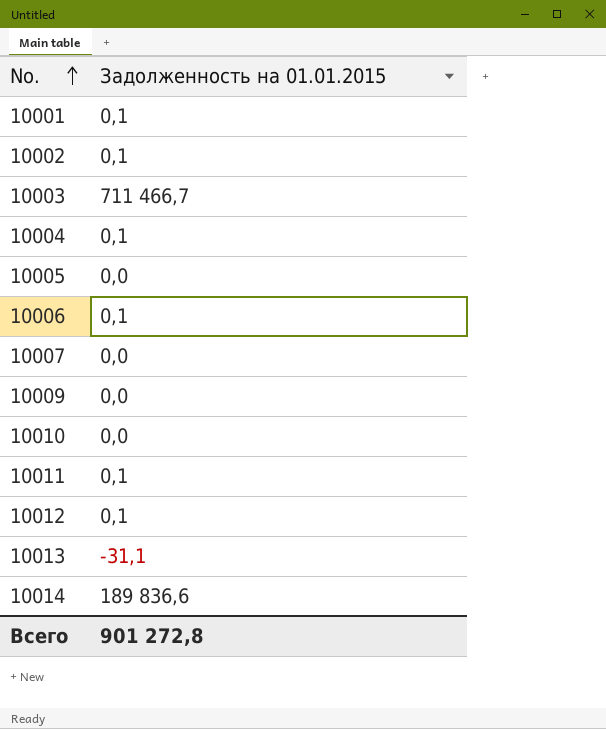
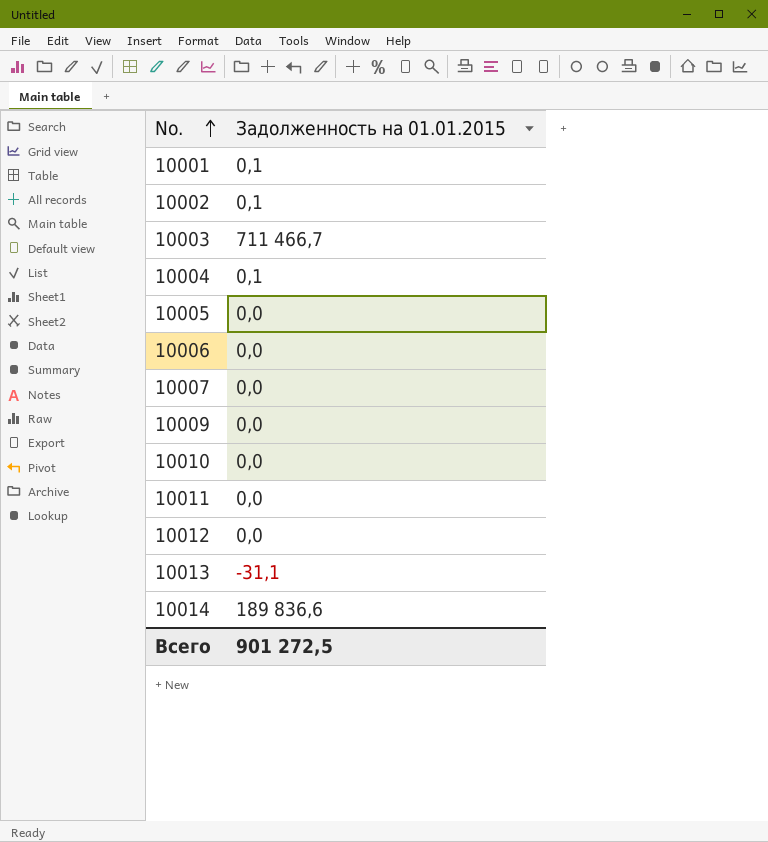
10006 | Задолженность на 01.01.2015: 0,1 -> 0,0
10011 | Задолженность на 01.01.2015: 0,1 -> 0,0
10012 | Задолженность на 01.01.2015: 0,1 -> 0,0
Всего | Задолженность на 01.01.2015: 901 272,8 -> 901 272,5

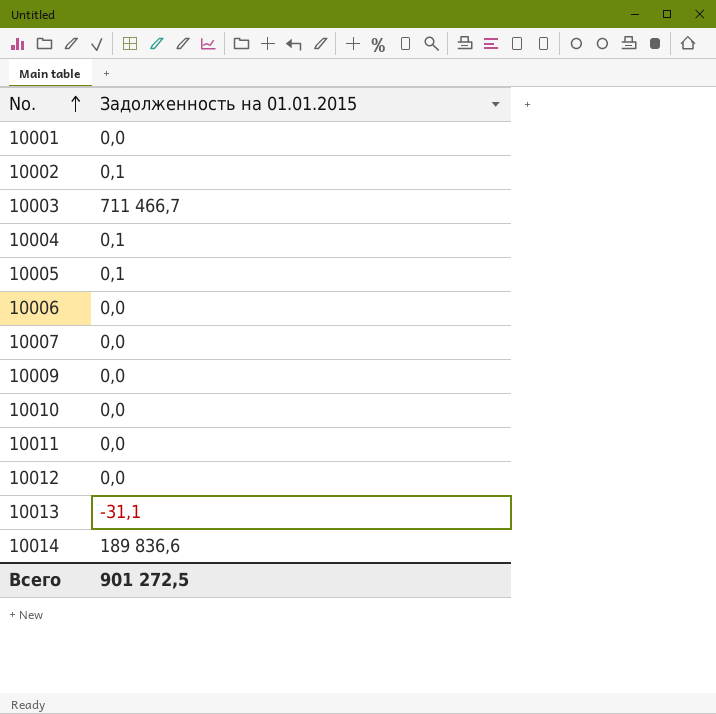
10001 | Задолженность на 01.01.2015: 0,1 -> 0,0
10005 | Задолженность на 01.01.2015: 0,0 -> 0,1

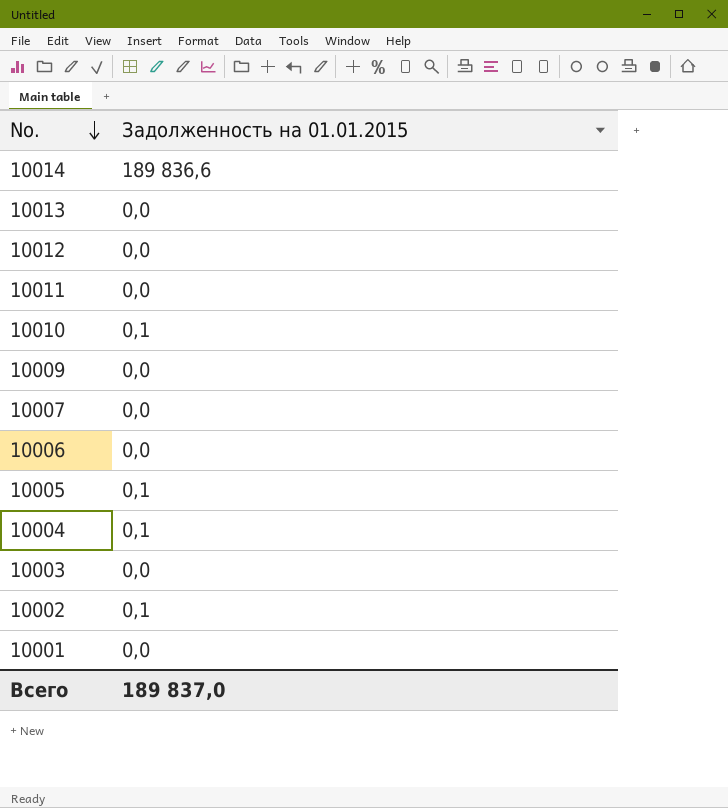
row order: No. ascending -> No. descending
10013 | Задолженность на 01.01.2015: -31,1 -> 0,0
10010 | Задолженность на 01.01.2015: 0,0 -> 0,1
10003 | Задолженность на 01.01.2015: 711 466,7 -> 0,0
Всего | Задолженность на 01.01.2015: 901 272,5 -> 189 837,0

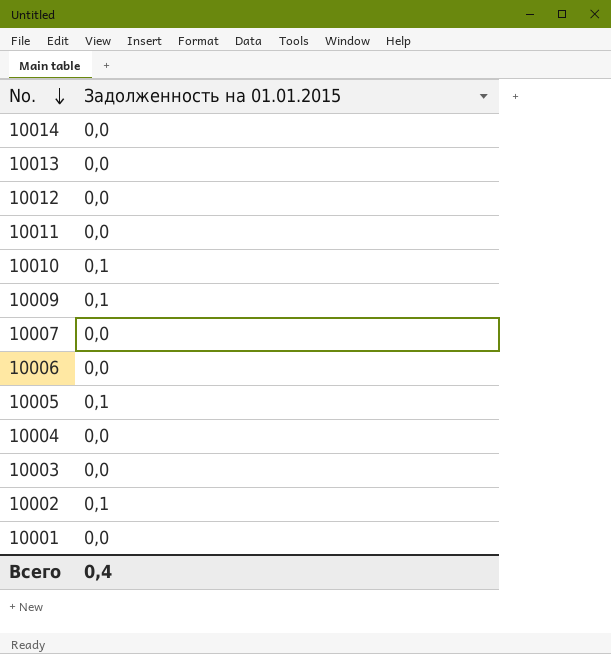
10014 | Задолженность на 01.01.2015: 189 836,6 -> 0,0
10009 | Задолженность на 01.01.2015: 0,0 -> 0,1
10004 | Задолженность на 01.01.2015: 0,1 -> 0,0
Всего | Задолженность на 01.01.2015: 189 837,0 -> 0,4

